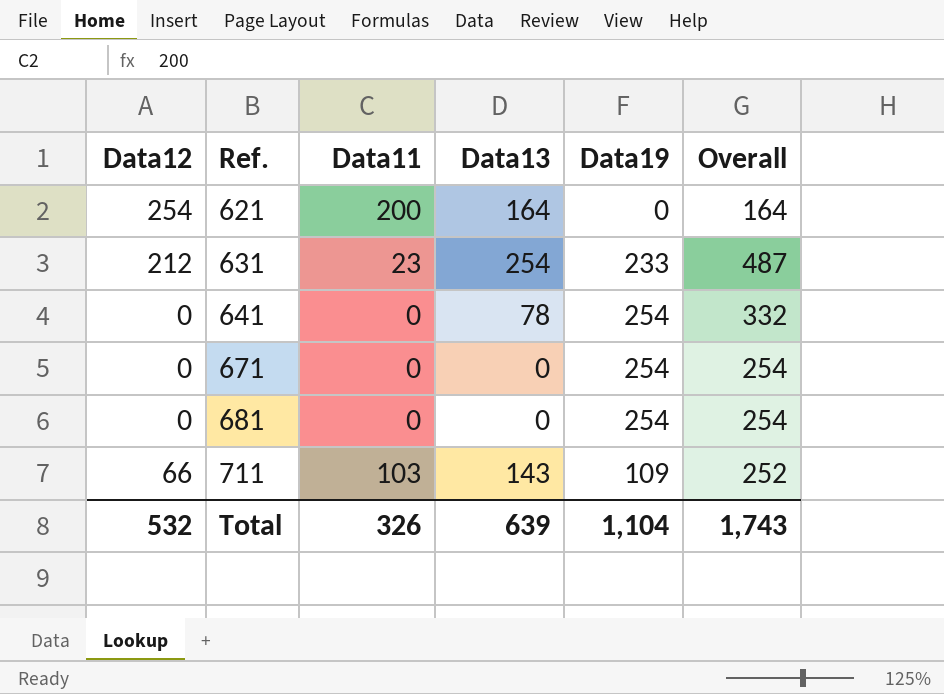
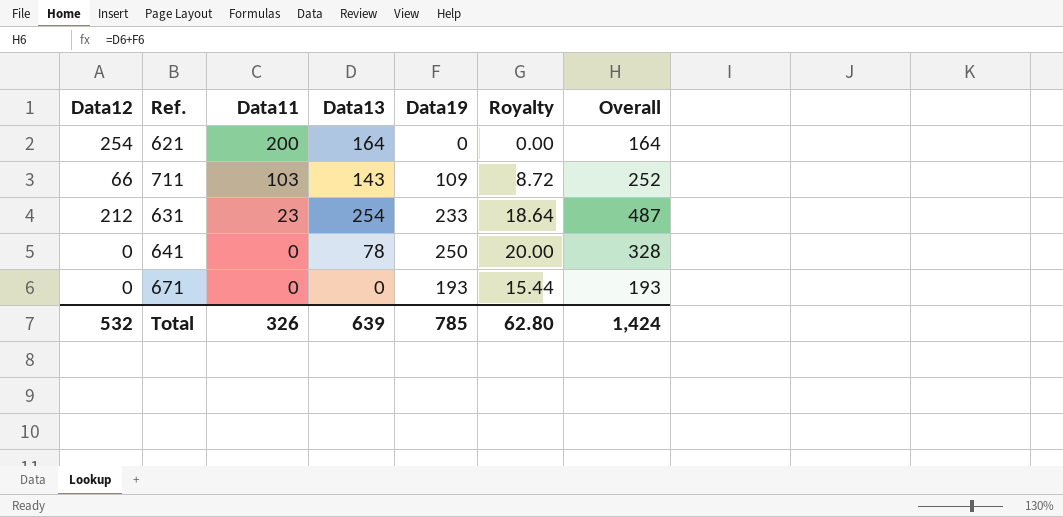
row order: Ref. ascending -> Data11 descending
column Royalty | formula: none -> [Data19] * 0.08
row 681: 0 | 0 | 0 | 254 | 254 -> none
641 | Data19: 254 -> 250
641 | Overall: 332 -> 328
671 | Data19: 254 -> 193
671 | Overall: 254 -> 193
Total | Data19: 1,104 -> 785
Total | Overall: 1,743 -> 1,424

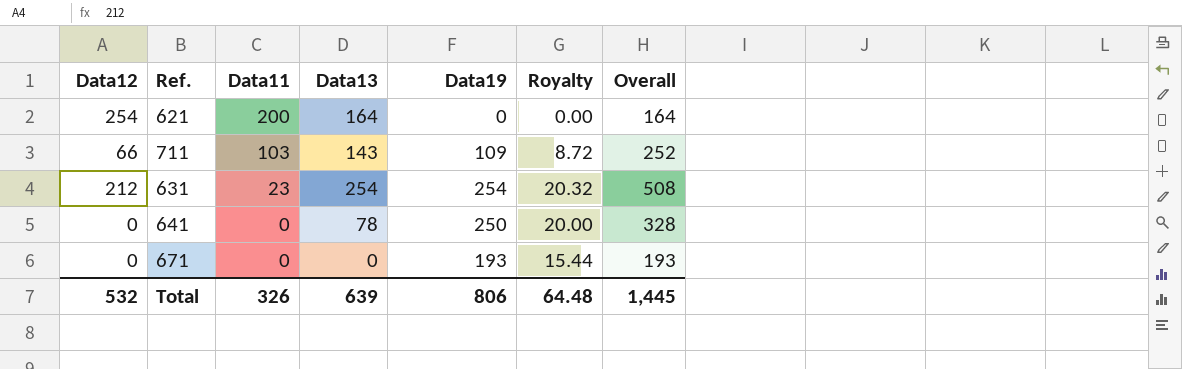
631 | Data19: 233 -> 254
631 | Royalty: 18.64 -> 20.32
631 | Overall: 487 -> 508
Total | Data19: 785 -> 806
Total | Royalty: 62.80 -> 64.48
Total | Overall: 1,424 -> 1,445

